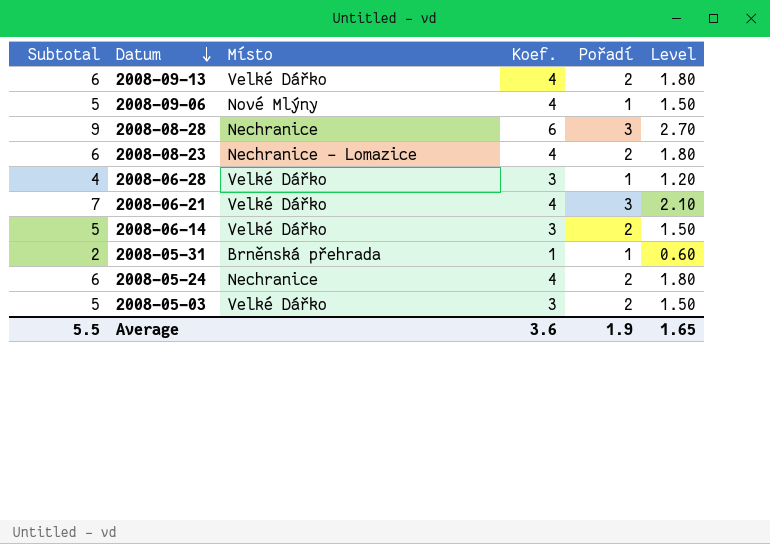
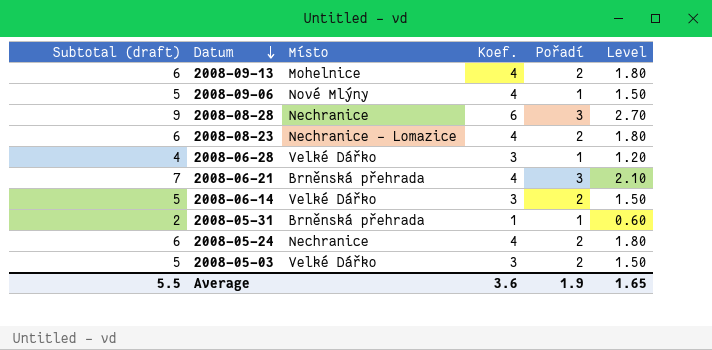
column name: Subtotal -> Subtotal (draft)
2008-09-13 | Místo: Velké Dářko -> Mohelnice
2008-06-21 | Místo: Velké Dářko -> Brněnská přehrada

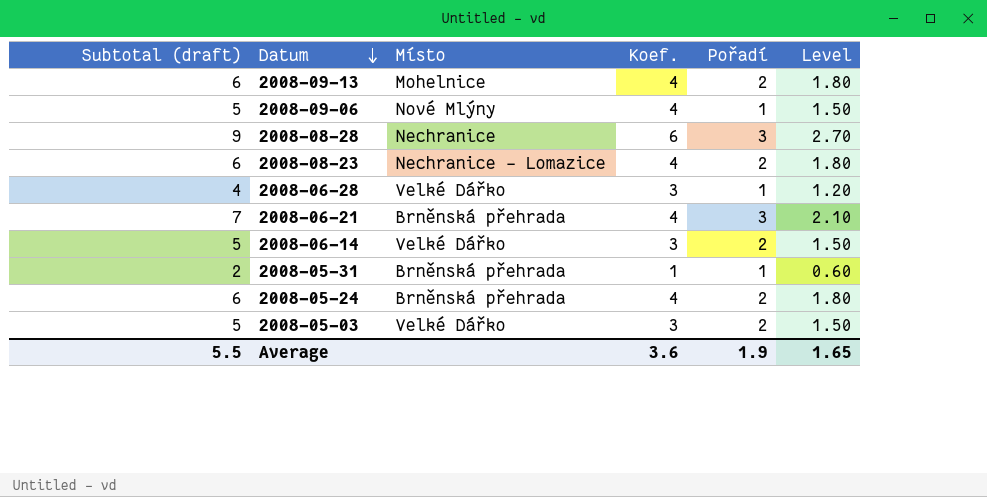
2008-05-24 | Místo: Nechranice -> Brněnská přehrada

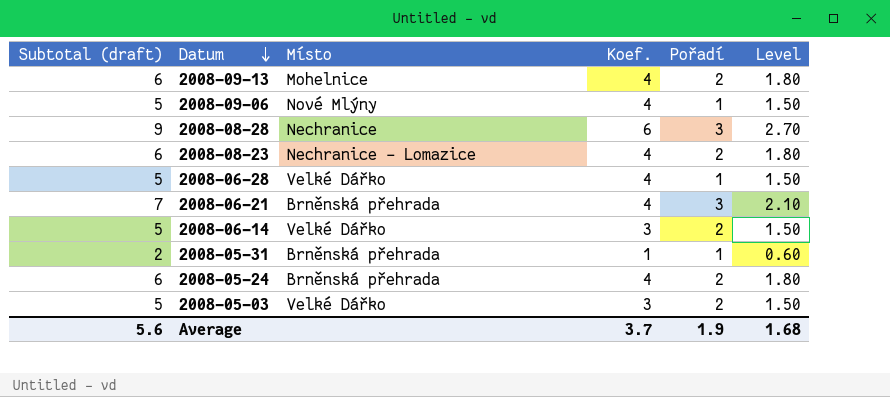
2008-06-28 | Subtotal (draft): 4 -> 5
2008-06-28 | Koef.: 3 -> 4
2008-06-28 | Level: 1.20 -> 1.50
Average | Subtotal (draft): 5.5 -> 5.6
Average | Koef.: 3.6 -> 3.7
Average | Level: 1.65 -> 1.68

